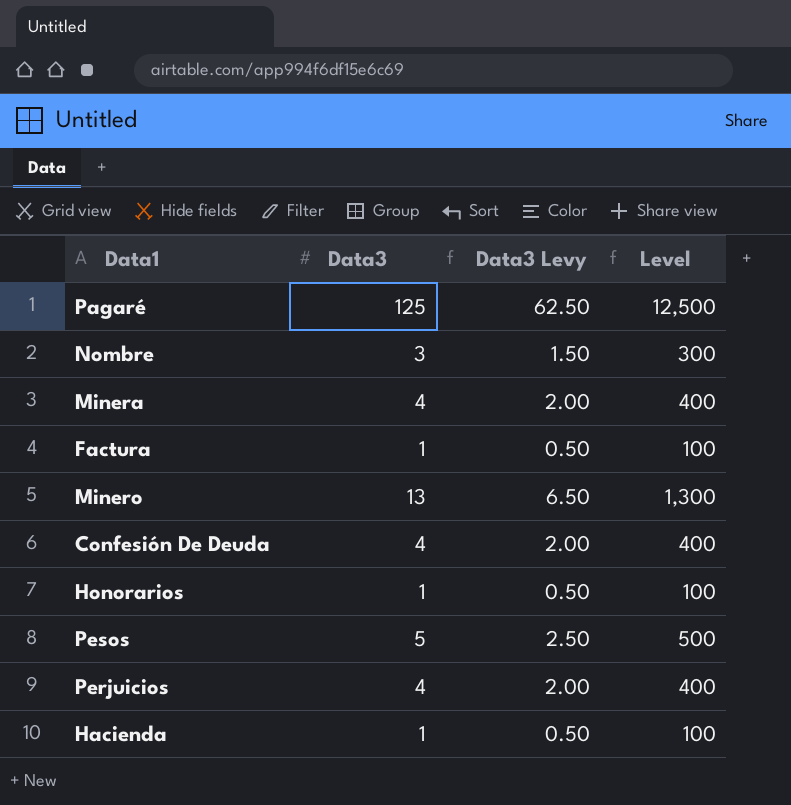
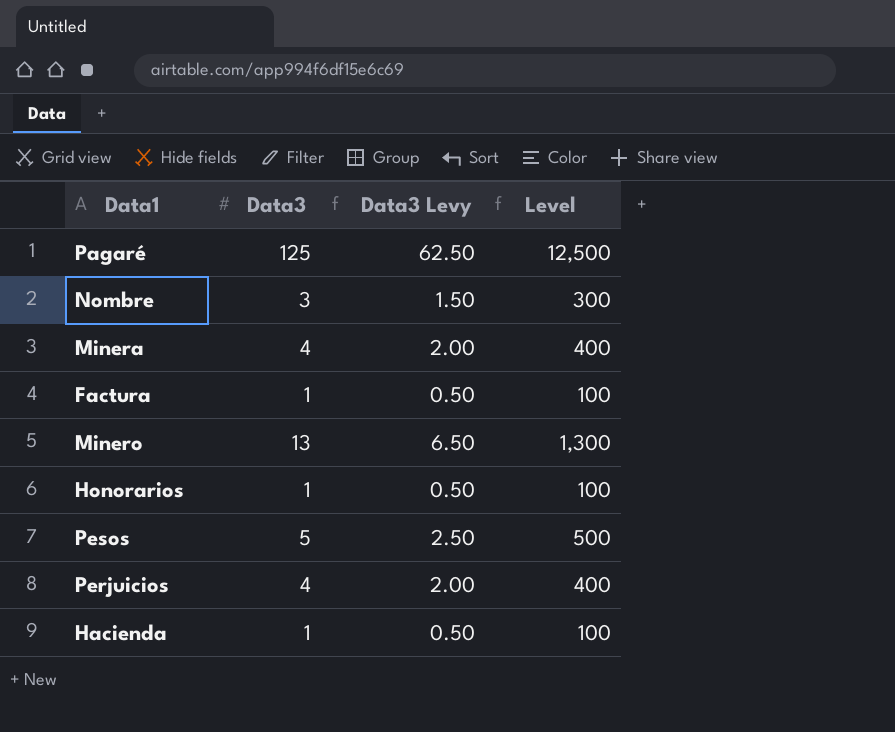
row Confesión De Deuda: 4 | 2.00 | 400 -> none

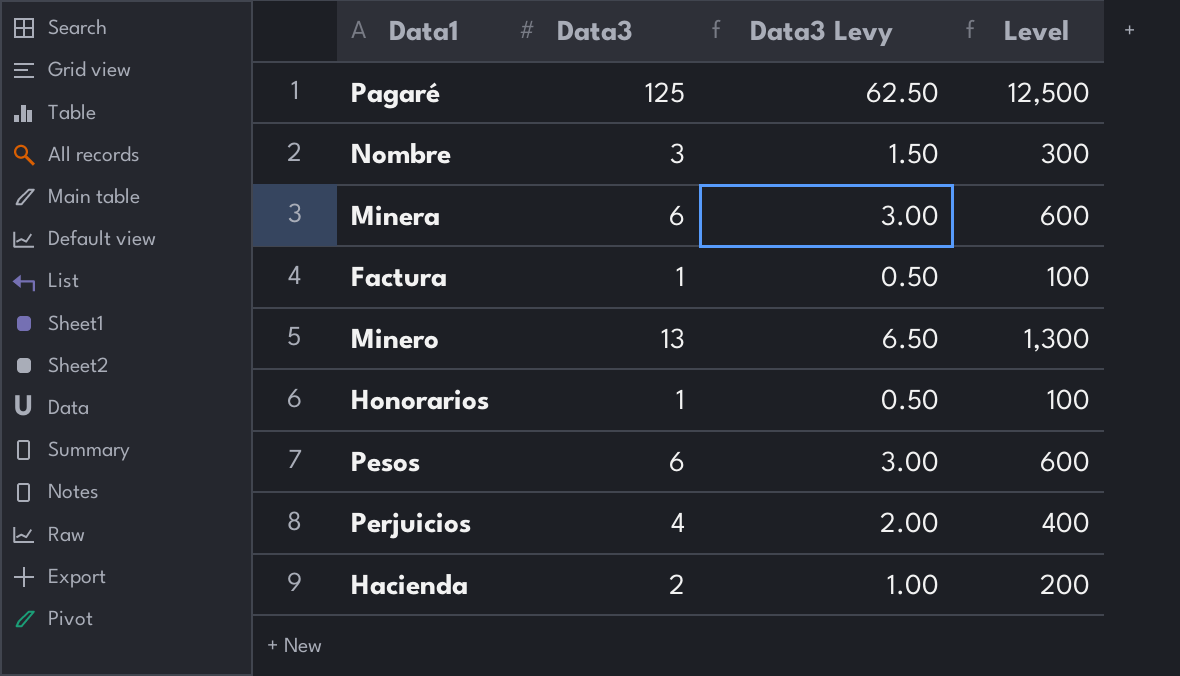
Minera | Data3: 4 -> 6
Minera | Data3 Levy: 2.00 -> 3.00
Minera | Level: 400 -> 600
Pesos | Data3: 5 -> 6
Pesos | Data3 Levy: 2.50 -> 3.00
Pesos | Level: 500 -> 600
Hacienda | Data3: 1 -> 2
Hacienda | Data3 Levy: 0.50 -> 1.00
Hacienda | Level: 100 -> 200

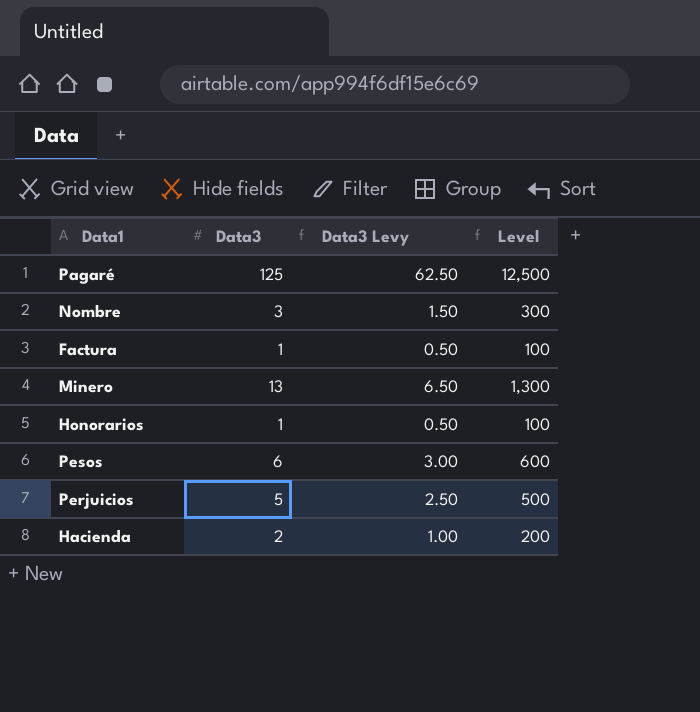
row Minera: 6 | 3.00 | 600 -> none
Perjuicios | Data3: 4 -> 5
Perjuicios | Data3 Levy: 2.00 -> 2.50
Perjuicios | Level: 400 -> 500

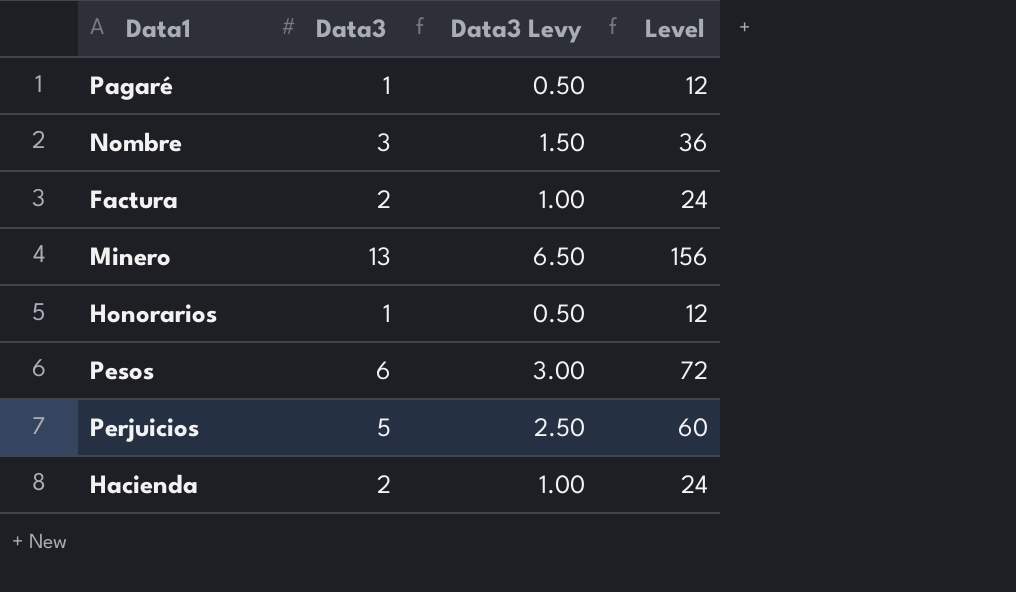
column Level | formula: [Data3] * 100 -> [Data3] * 12
Pagaré | Data3: 125 -> 1
Pagaré | Data3 Levy: 62.50 -> 0.50
Factura | Data3: 1 -> 2
Factura | Data3 Levy: 0.50 -> 1.00

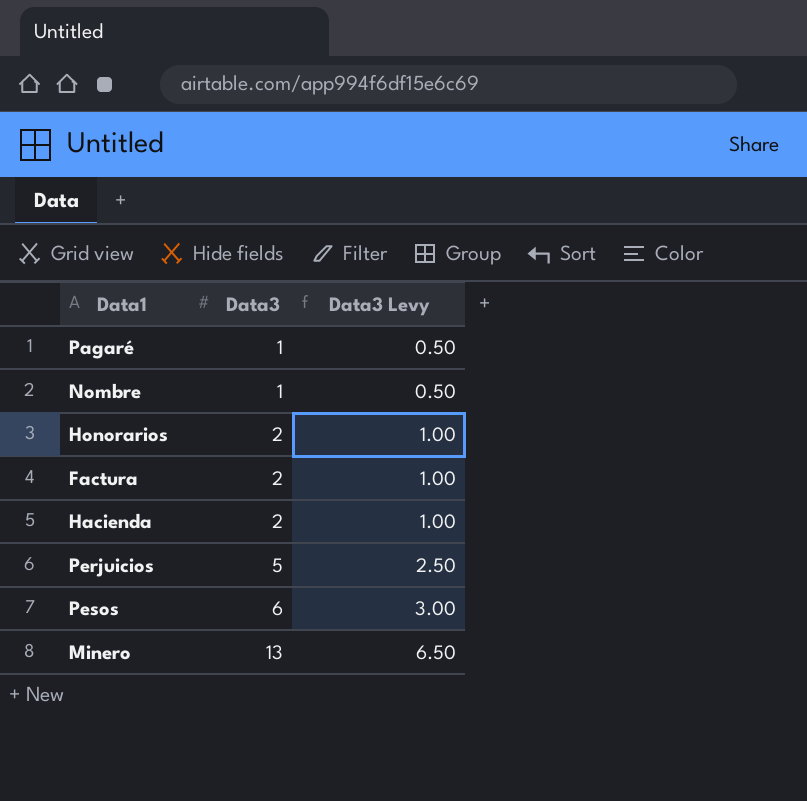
row order: none -> Data3 ascending
column Level | formula: [Data3] * 12 -> none
Nombre | Data3: 3 -> 1
Nombre | Data3 Levy: 1.50 -> 0.50
Honorarios | Data3: 1 -> 2
Honorarios | Data3 Levy: 0.50 -> 1.00

